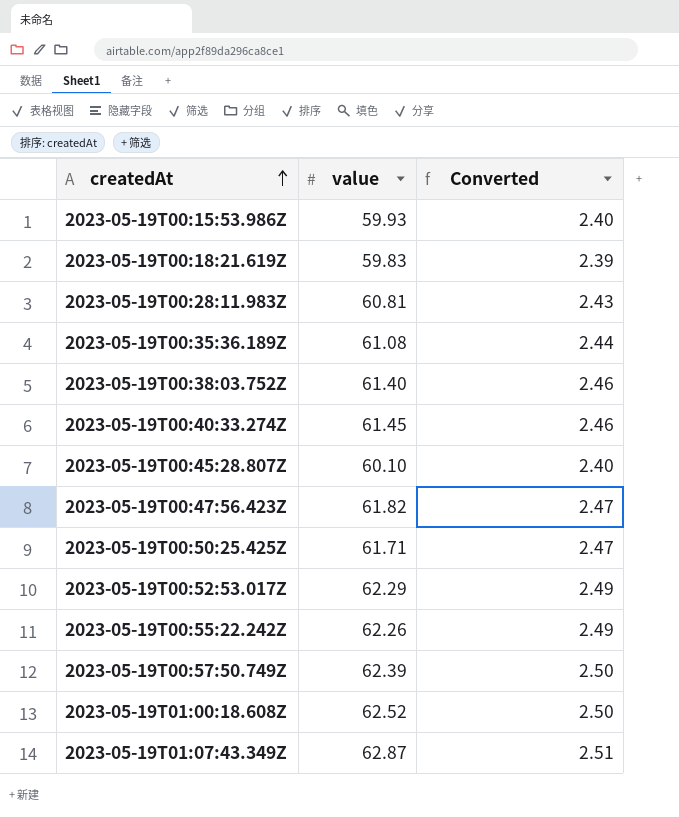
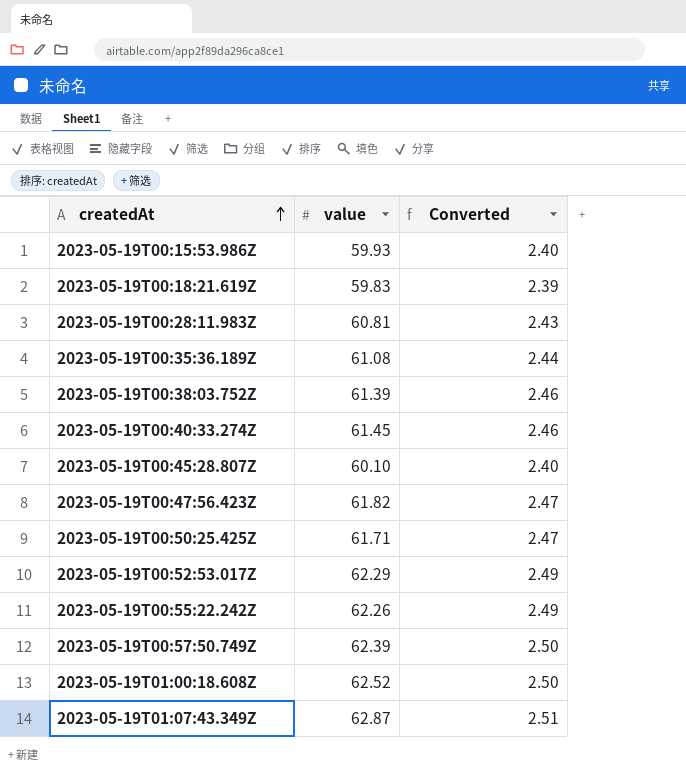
2023-05-19T00:38:03.752Z | value: 61.40 -> 61.39

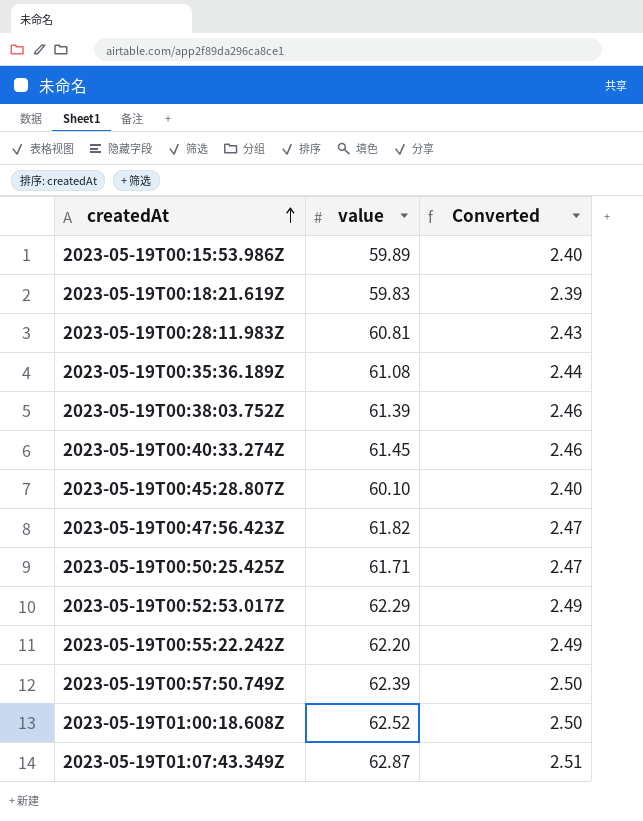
2023-05-19T00:15:53.986Z | value: 59.93 -> 59.89
2023-05-19T00:55:22.242Z | value: 62.26 -> 62.20

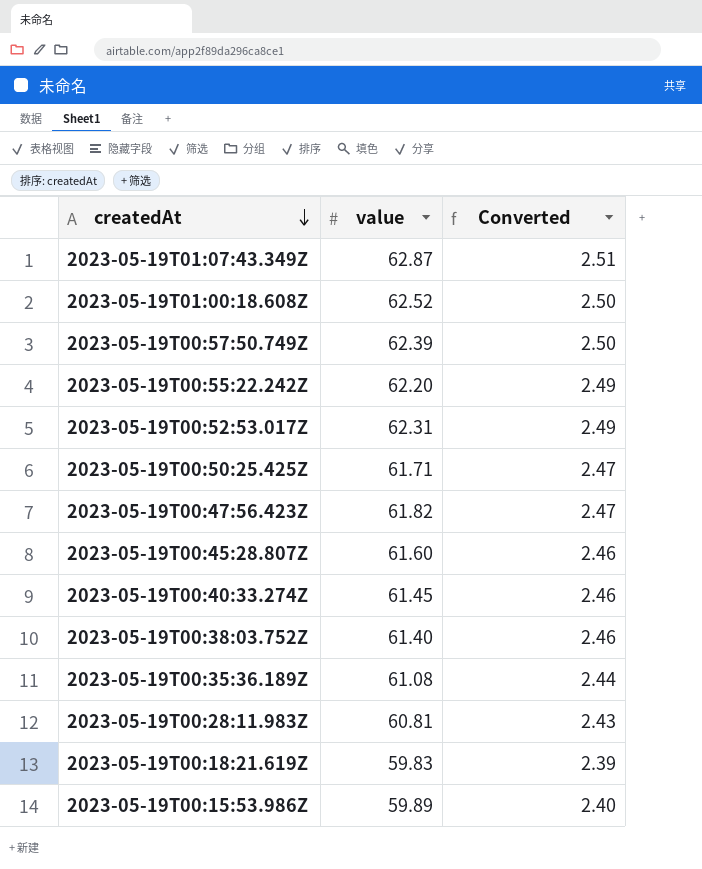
row order: createdAt ascending -> createdAt descending
2023-05-19T00:52:53.017Z | value: 62.29 -> 62.31
2023-05-19T00:45:28.807Z | value: 60.10 -> 61.60
2023-05-19T00:45:28.807Z | Converted: 2.40 -> 2.46
2023-05-19T00:38:03.752Z | value: 61.39 -> 61.40

